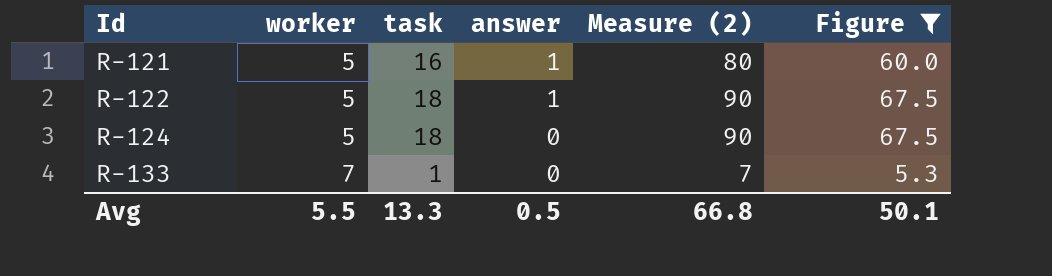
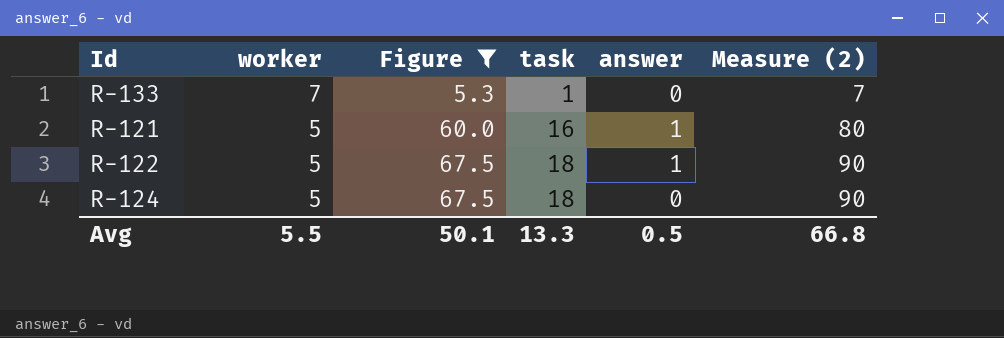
row order: Id ascending -> worker descending
column Figure | position: 6 -> 3

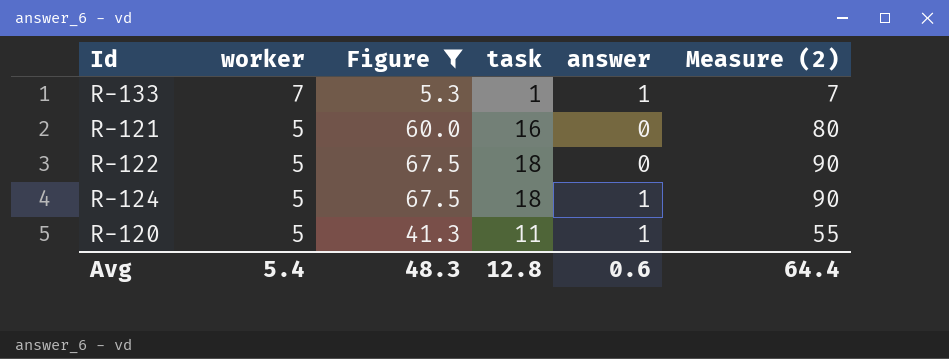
R-133 | answer: 0 -> 1
R-121 | answer: 1 -> 0
R-122 | answer: 1 -> 0
R-124 | answer: 0 -> 1
row R-120: none -> 5 | 41.3 | 11 | 1 | 55
Avg | worker: 5.5 -> 5.4
Avg | Figure: 50.1 -> 48.3
Avg | task: 13.3 -> 12.8
Avg | answer: 0.5 -> 0.6
Avg | Measure (2): 66.8 -> 64.4

